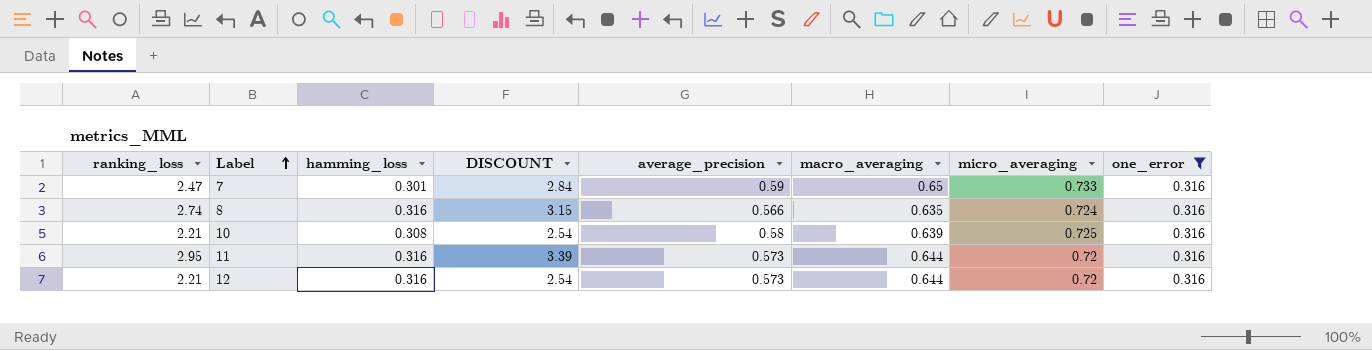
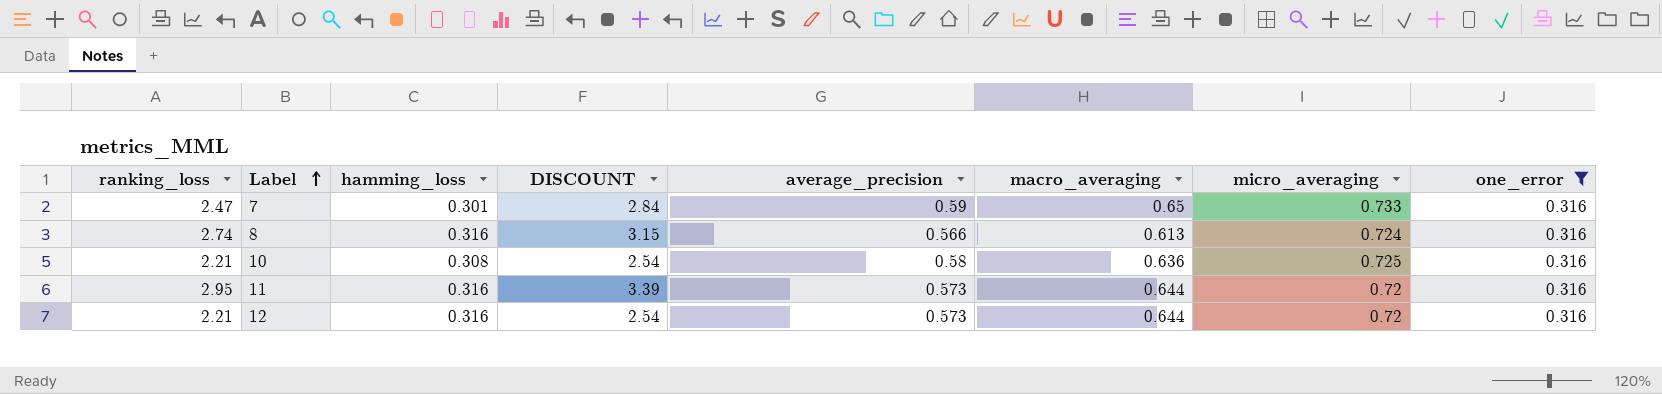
8 | macro_averaging: 0.635 -> 0.613
10 | macro_averaging: 0.639 -> 0.636

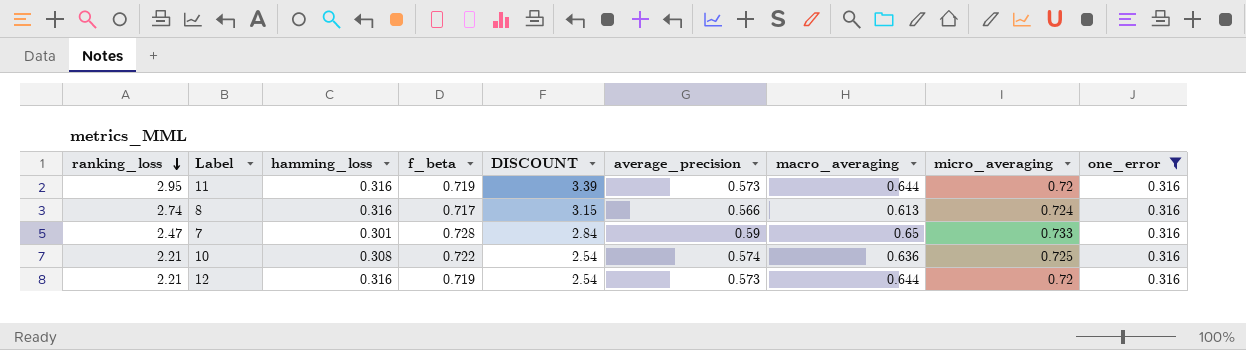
row order: Label ascending -> ranking_loss descending
column f_beta | position: none -> 4
10 | average_precision: 0.58 -> 0.574

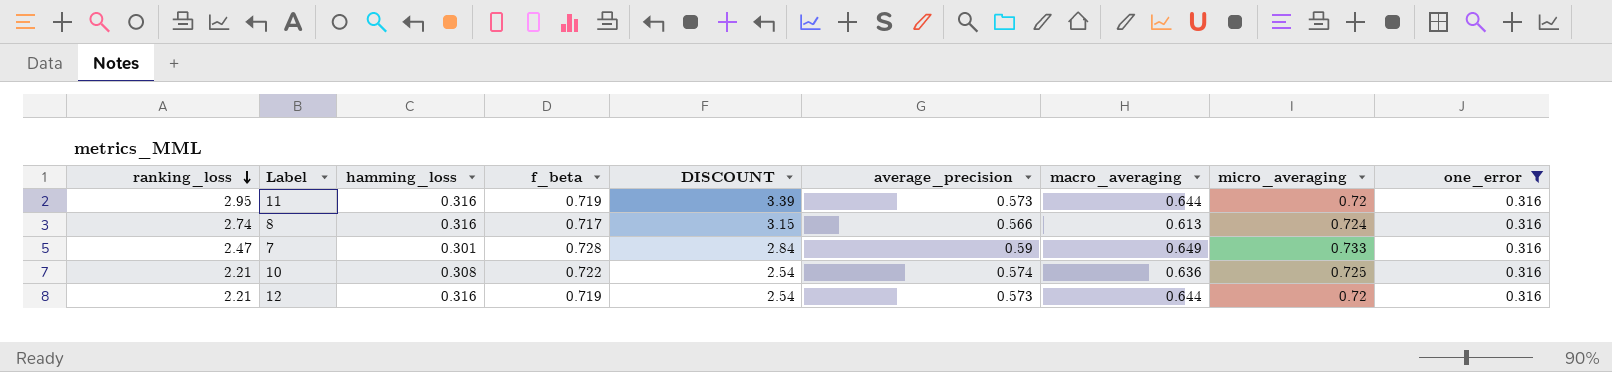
7 | macro_averaging: 0.65 -> 0.649

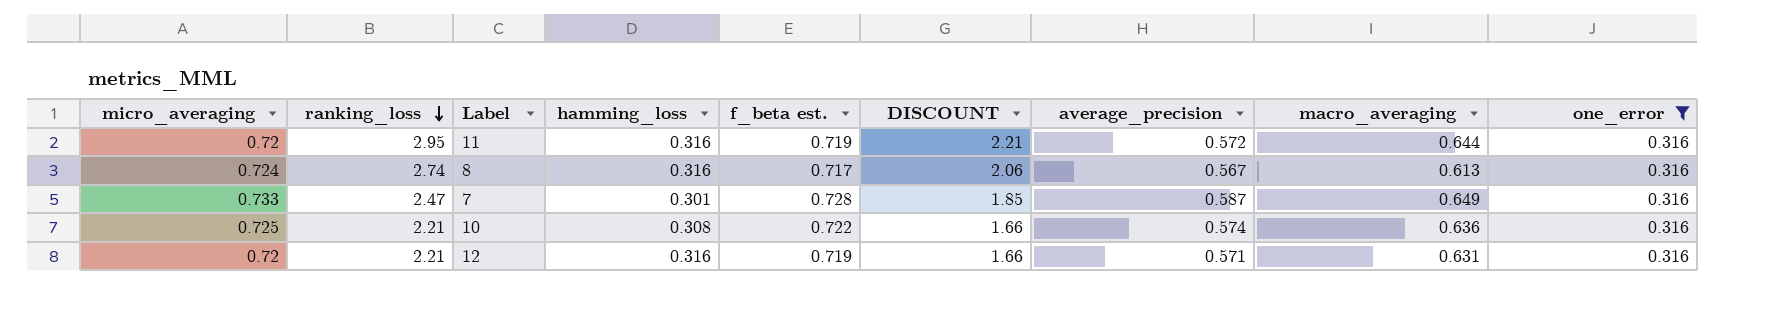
column micro_averaging | position: 8 -> 1
column name: f_beta -> f_beta est.
column DISCOUNT | formula: [ranking_loss] * 1.15 -> [ranking_loss] * 0.75
11 | average_precision: 0.573 -> 0.572
8 | average_precision: 0.566 -> 0.567
7 | average_precision: 0.59 -> 0.587
12 | average_precision: 0.573 -> 0.571
12 | macro_averaging: 0.644 -> 0.631

